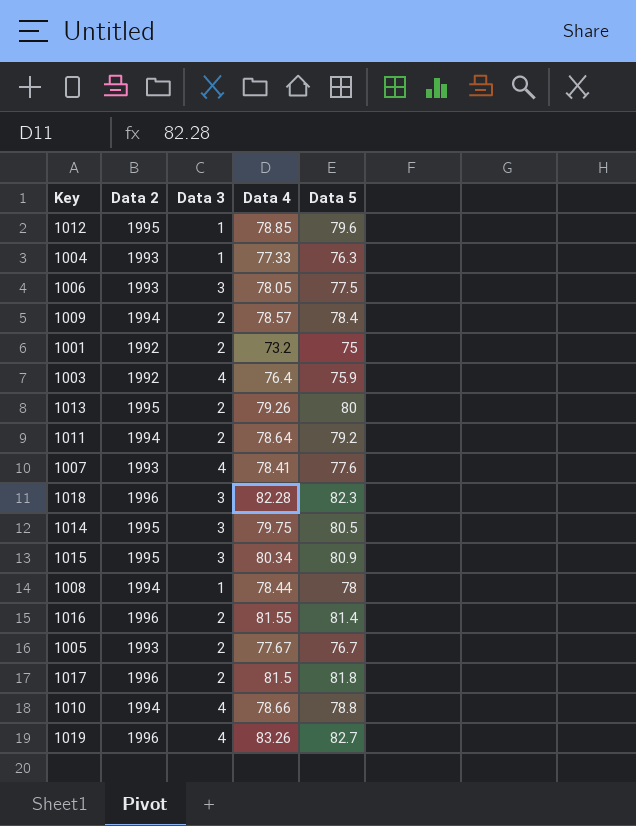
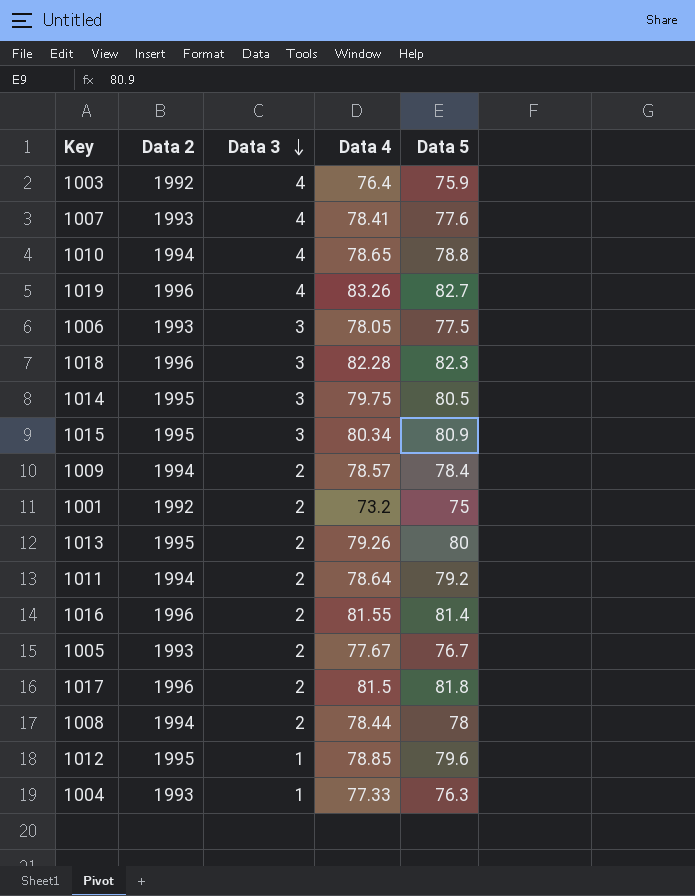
row order: none -> Data 3 descending
1010 | Data 4: 78.66 -> 78.65
1008 | Data 3: 1 -> 2

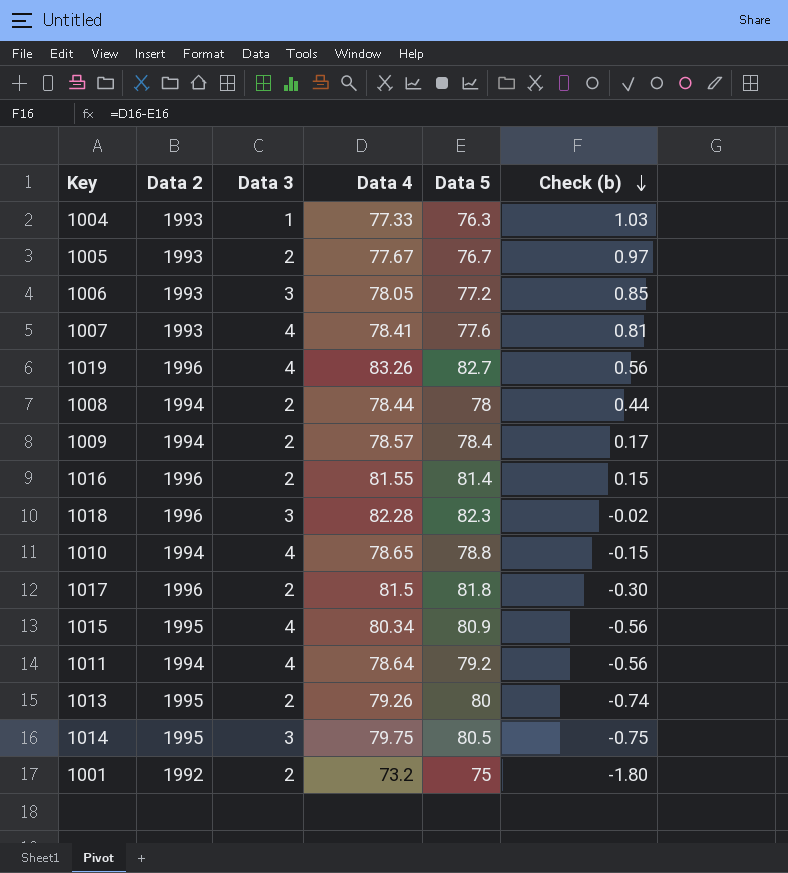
row order: Data 3 descending -> Check (b) descending
column Check (b) | formula: none -> [Data 4] - [Data 5]
row 1003: 1992 | 4 | 76.4 | 75.9 -> none
row 1012: 1995 | 1 | 78.85 | 79.6 -> none
1006 | Data 5: 77.5 -> 77.2
1015 | Data 3: 3 -> 4
1011 | Data 3: 2 -> 4

